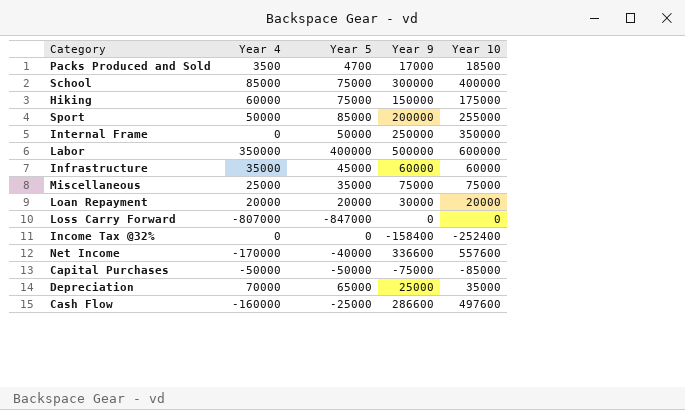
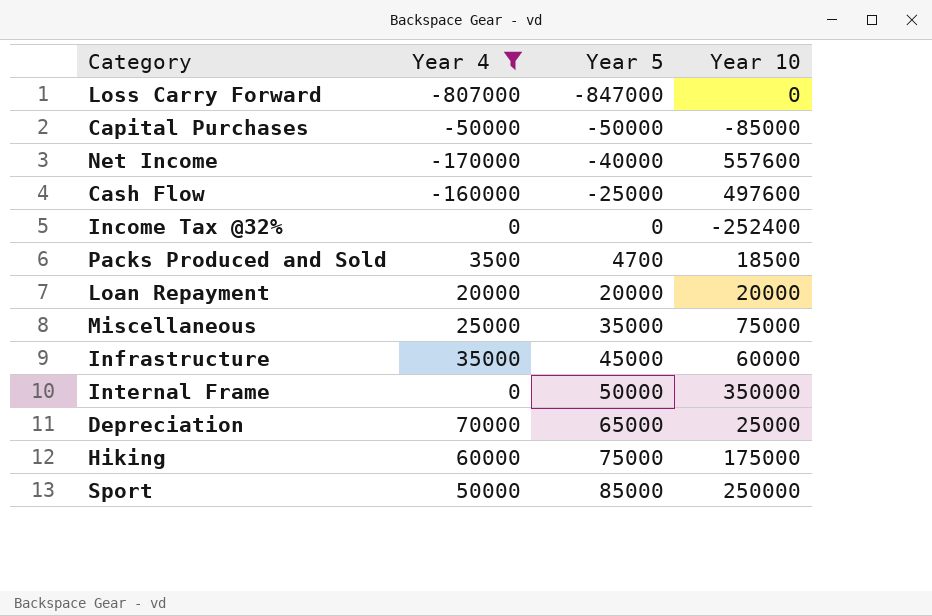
filter: none -> Year 4 <= 70000
row order: none -> Year 5 ascending
column Year 9 | position: 4 -> none
Depreciation | Year 10: 35000 -> 25000
Sport | Year 10: 255000 -> 250000

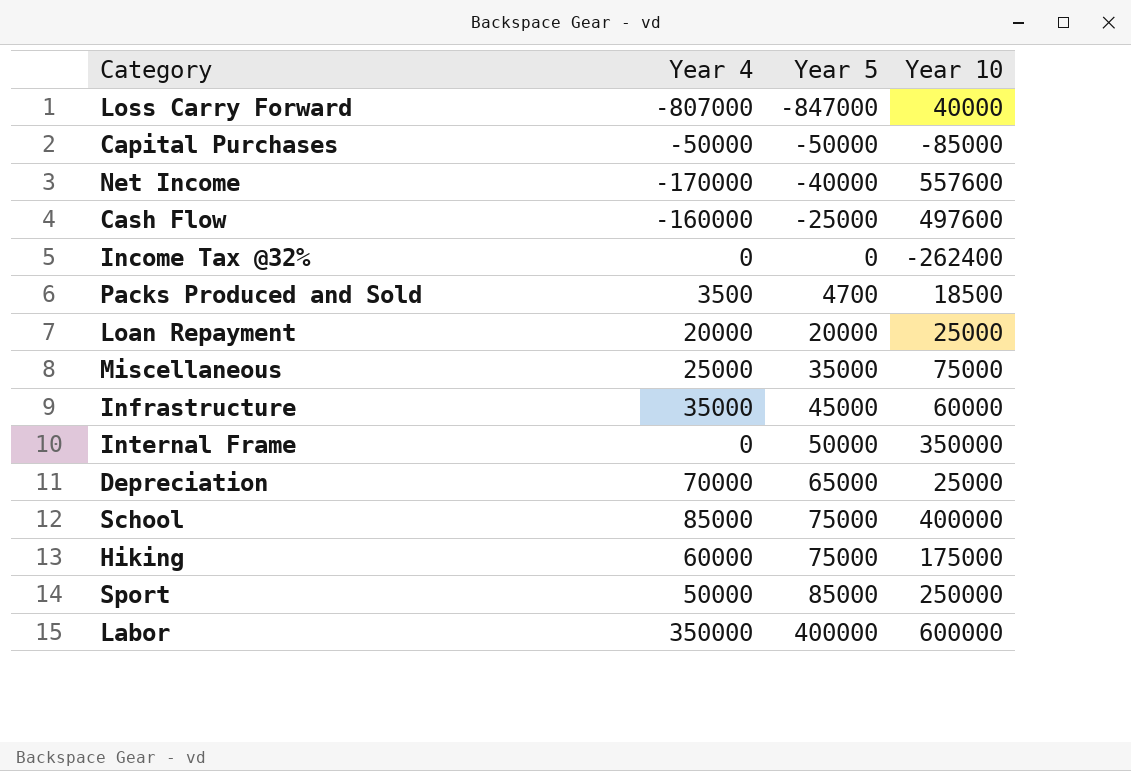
filter: Year 4 <= 70000 -> none
Loss Carry Forward | Year 10: 0 -> 40000
Income Tax @32% | Year 10: -252400 -> -262400
Loan Repayment | Year 10: 20000 -> 25000

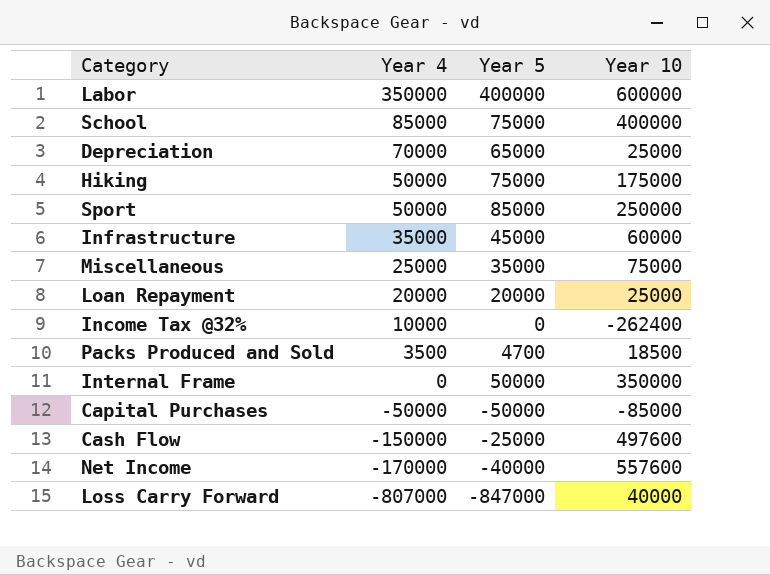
row order: Year 5 ascending -> Year 4 descending
Hiking | Year 4: 60000 -> 50000
Income Tax @32% | Year 4: 0 -> 10000
Cash Flow | Year 4: -160000 -> -150000

